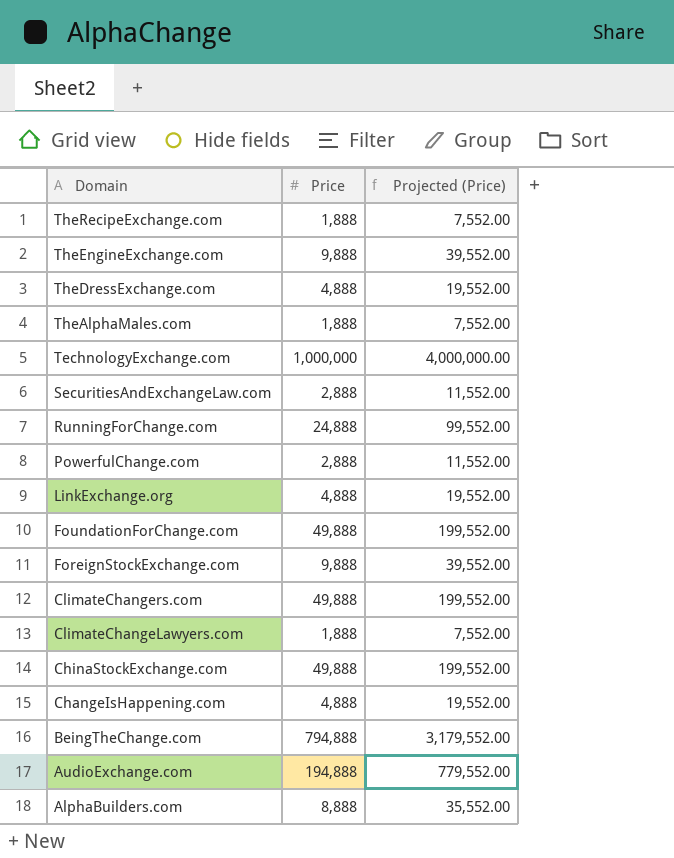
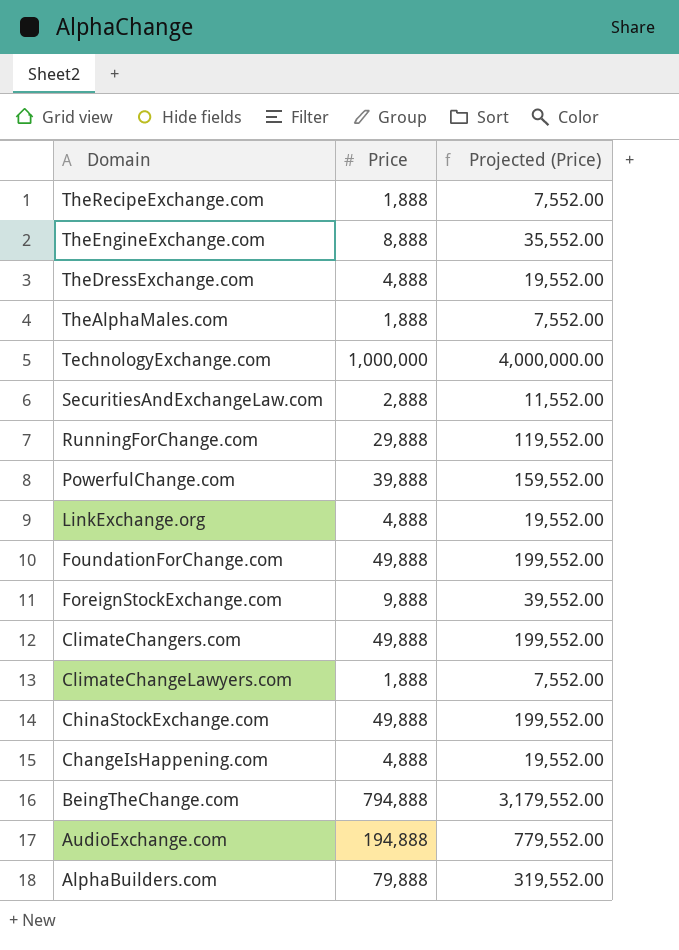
TheEngineExchange.com | Price: 9,888 -> 8,888
TheEngineExchange.com | Projected (Price): 39,552.00 -> 35,552.00
RunningForChange.com | Price: 24,888 -> 29,888
RunningForChange.com | Projected (Price): 99,552.00 -> 119,552.00
PowerfulChange.com | Price: 2,888 -> 39,888
PowerfulChange.com | Projected (Price): 11,552.00 -> 159,552.00
AlphaBuilders.com | Price: 8,888 -> 79,888
AlphaBuilders.com | Projected (Price): 35,552.00 -> 319,552.00

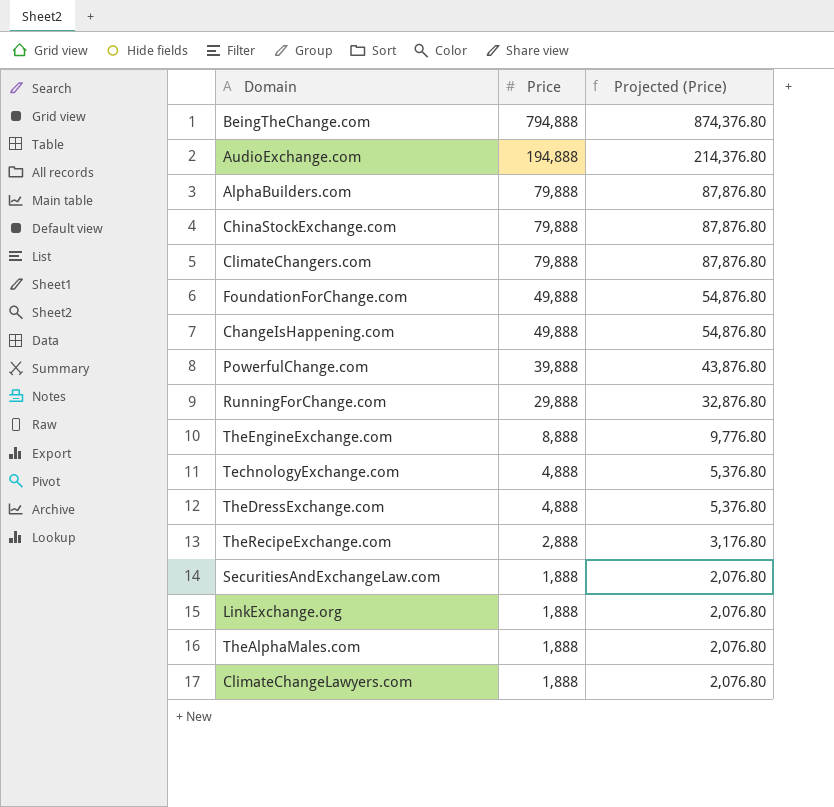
row order: Domain descending -> Price descending
column Projected (Price) | formula: [Price] * 4 -> [Price] * 1.1
row ForeignStockExchange.com: 9,888 | 39,552.00 -> none
ChinaStockExchange.com | Price: 49,888 -> 79,888
ClimateChangers.com | Price: 49,888 -> 79,888
ChangeIsHappening.com | Price: 4,888 -> 49,888
TechnologyExchange.com | Price: 1,000,000 -> 4,888
TheRecipeExchange.com | Price: 1,888 -> 2,888
SecuritiesAndExchangeLaw.com | Price: 2,888 -> 1,888
LinkExchange.org | Price: 4,888 -> 1,888

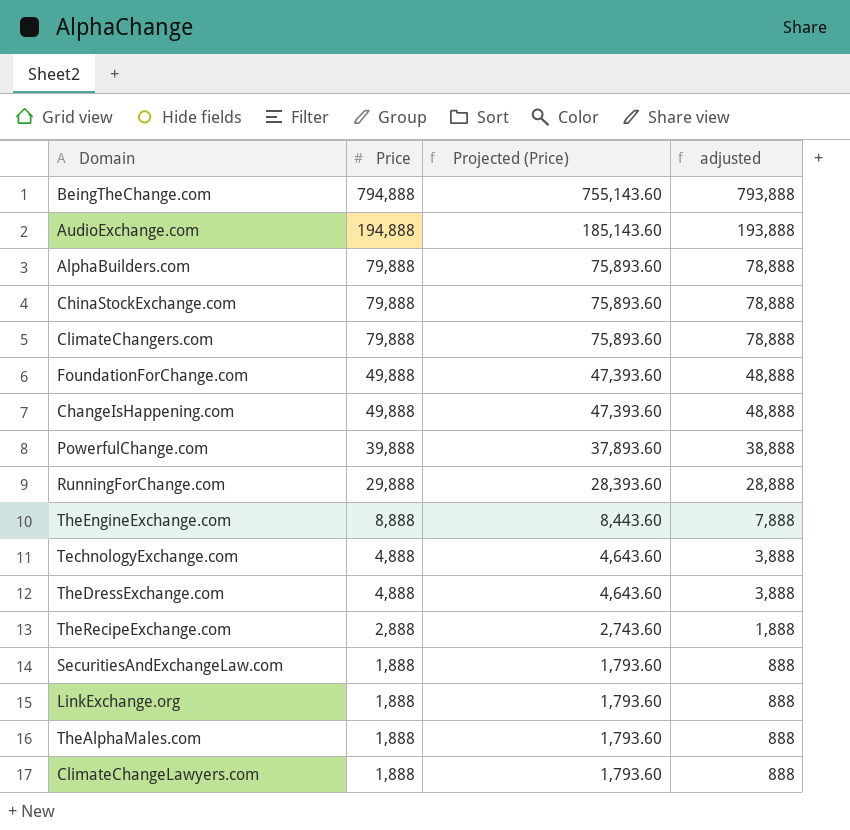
column Projected (Price) | formula: [Price] * 1.1 -> [Price] * 0.95
column adjusted | formula: none -> [Price] - 1000

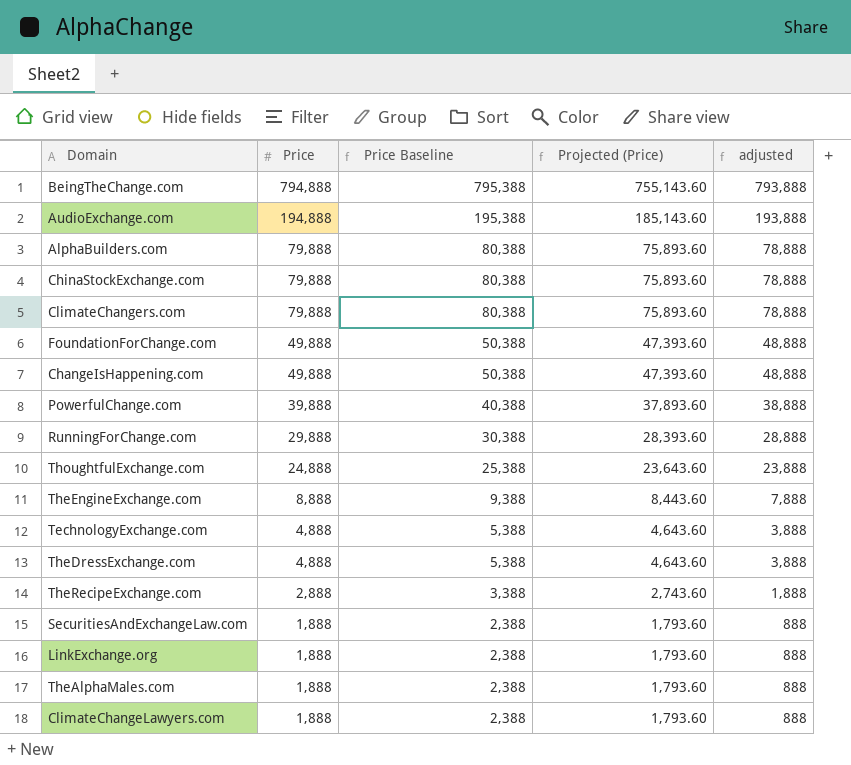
column Price Baseline | formula: none -> [Price] + 500
row ThoughtfulExchange.com: none -> 24,888 | 25,388 | 23,643.60 | 23,888

